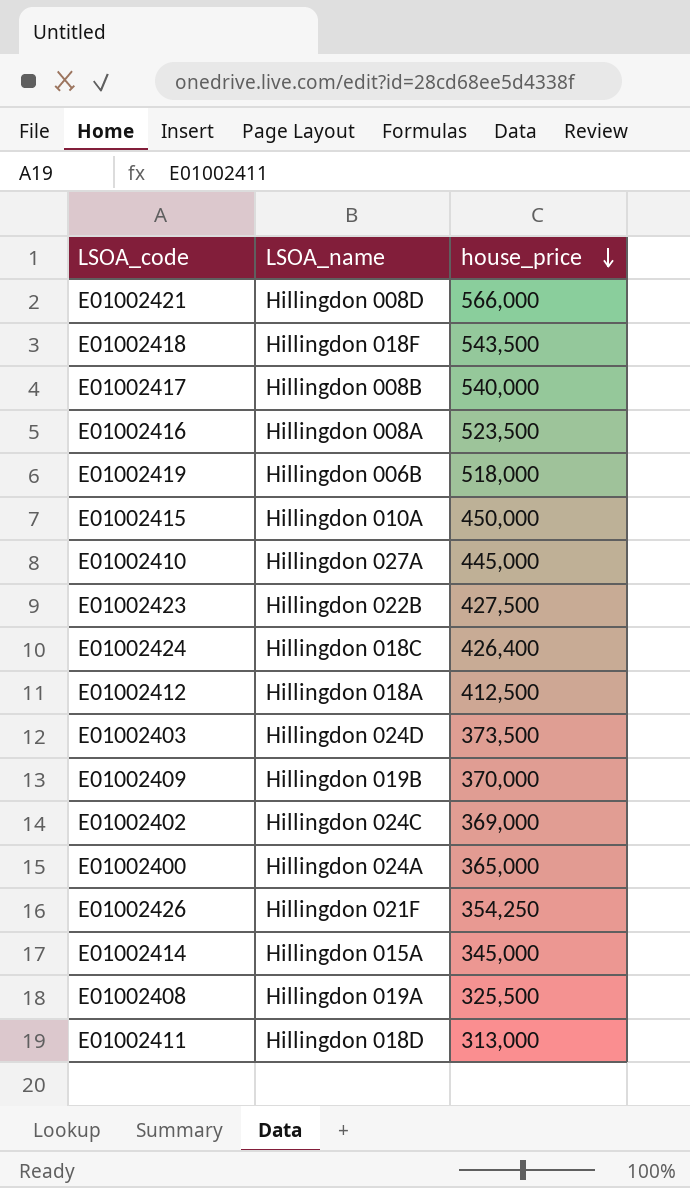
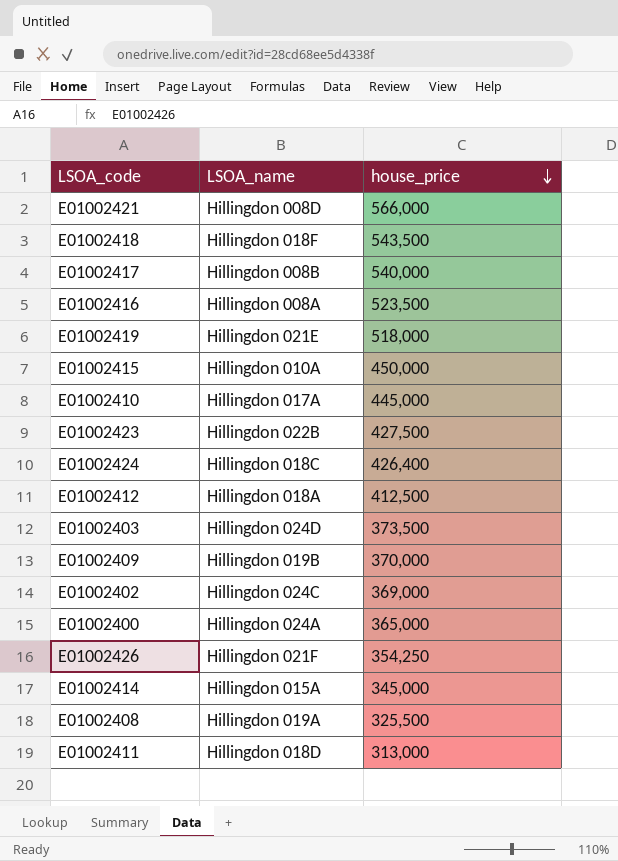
E01002419 | LSOA_name: Hillingdon 006B -> Hillingdon 021E
E01002410 | LSOA_name: Hillingdon 027A -> Hillingdon 017A

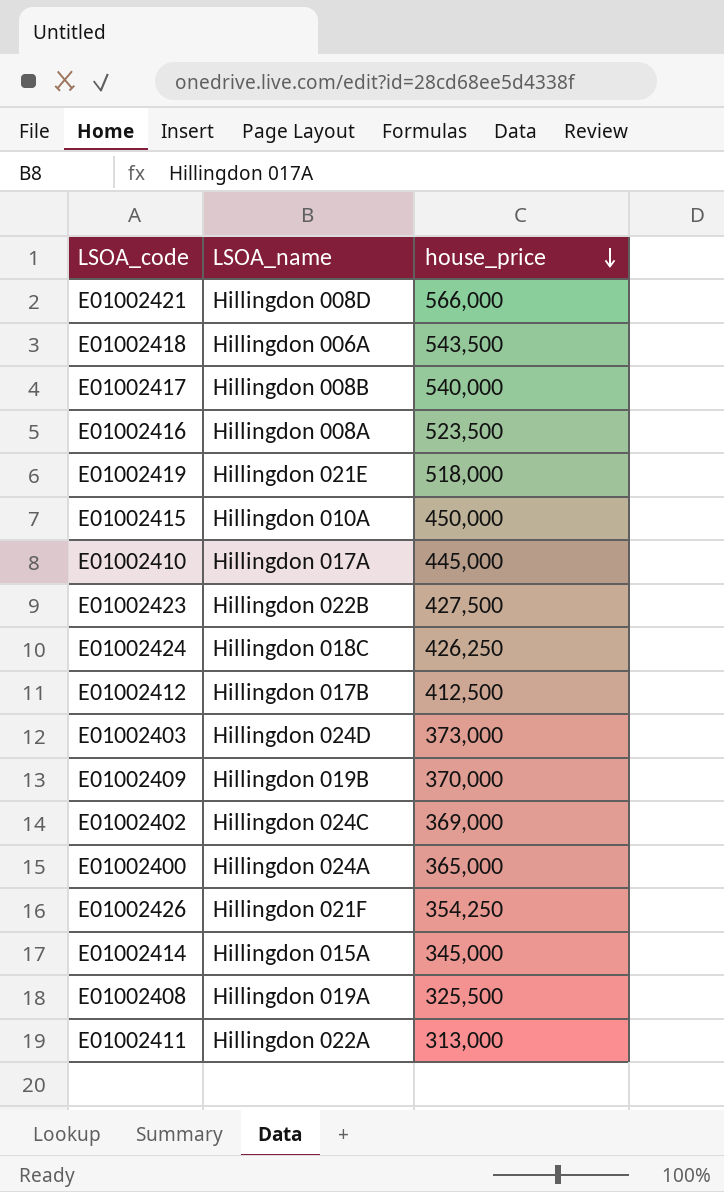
E01002418 | LSOA_name: Hillingdon 018F -> Hillingdon 006A
E01002424 | house_price: 426,400 -> 426,250
E01002412 | LSOA_name: Hillingdon 018A -> Hillingdon 017B
E01002403 | house_price: 373,500 -> 373,000
E01002411 | LSOA_name: Hillingdon 018D -> Hillingdon 022A

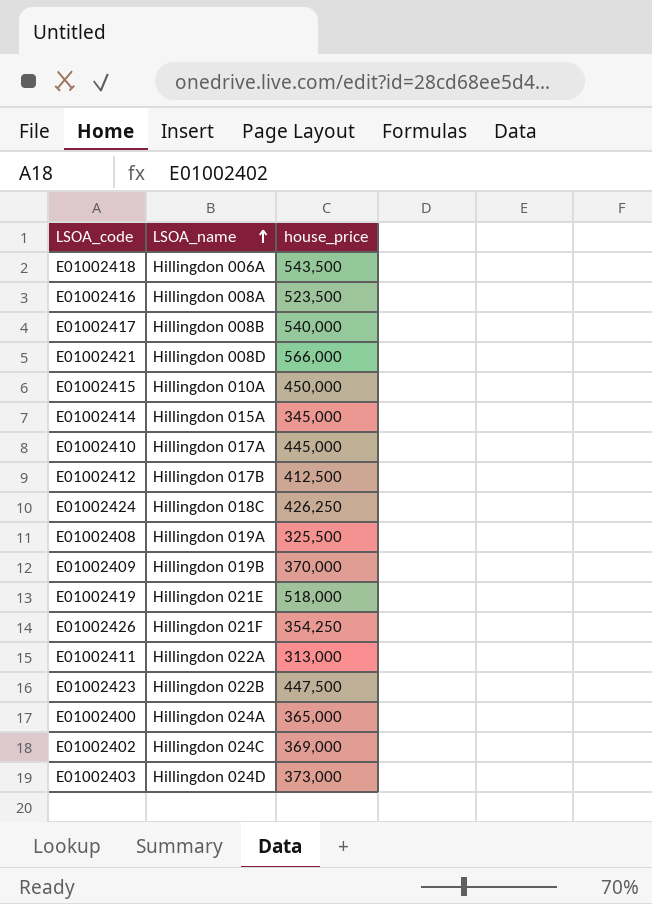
row order: house_price descending -> LSOA_name ascending
E01002423 | house_price: 427,500 -> 447,500

